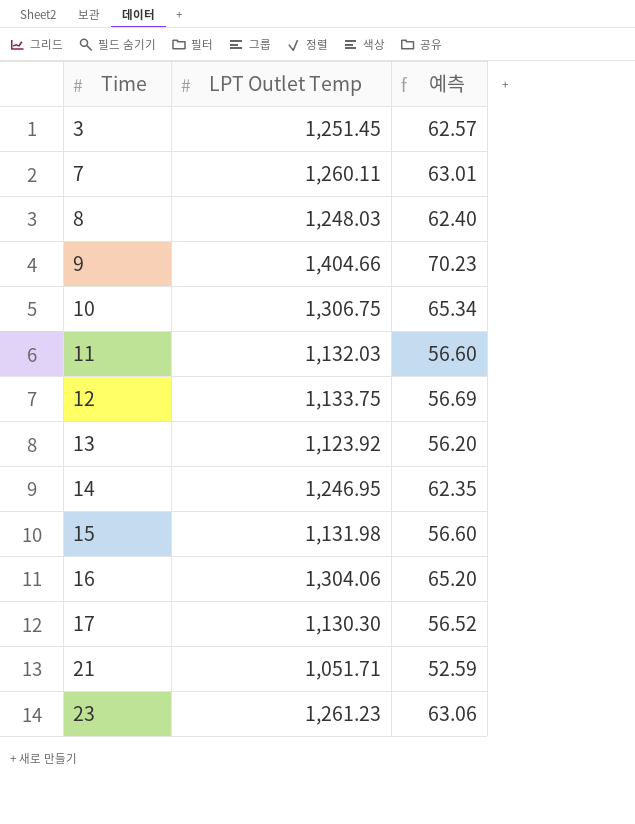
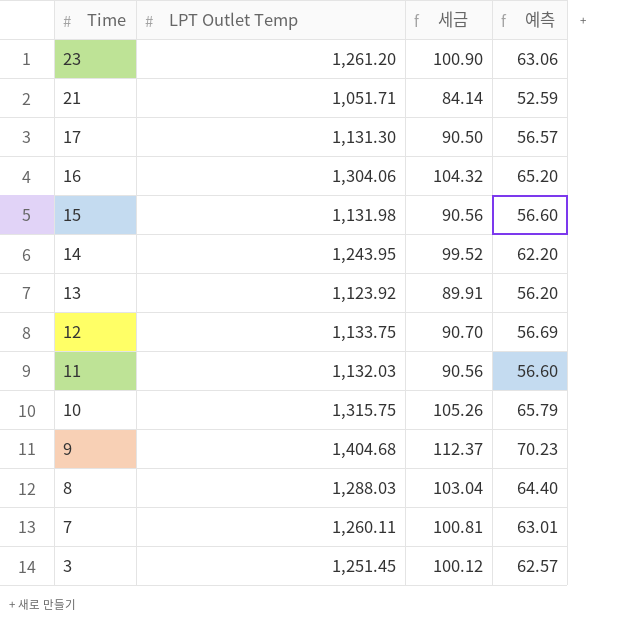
row order: Time ascending -> Time descending
column 세금 | formula: none -> [LPT Outlet Temp] * 0.08
23 | LPT Outlet Temp: 1,261.23 -> 1,261.20
17 | LPT Outlet Temp: 1,130.30 -> 1,131.30
17 | 예측: 56.52 -> 56.57
14 | LPT Outlet Temp: 1,246.95 -> 1,243.95
14 | 예측: 62.35 -> 62.20
10 | LPT Outlet Temp: 1,306.75 -> 1,315.75
10 | 예측: 65.34 -> 65.79
9 | LPT Outlet Temp: 1,404.66 -> 1,404.68
8 | LPT Outlet Temp: 1,248.03 -> 1,288.03
8 | 예측: 62.40 -> 64.40

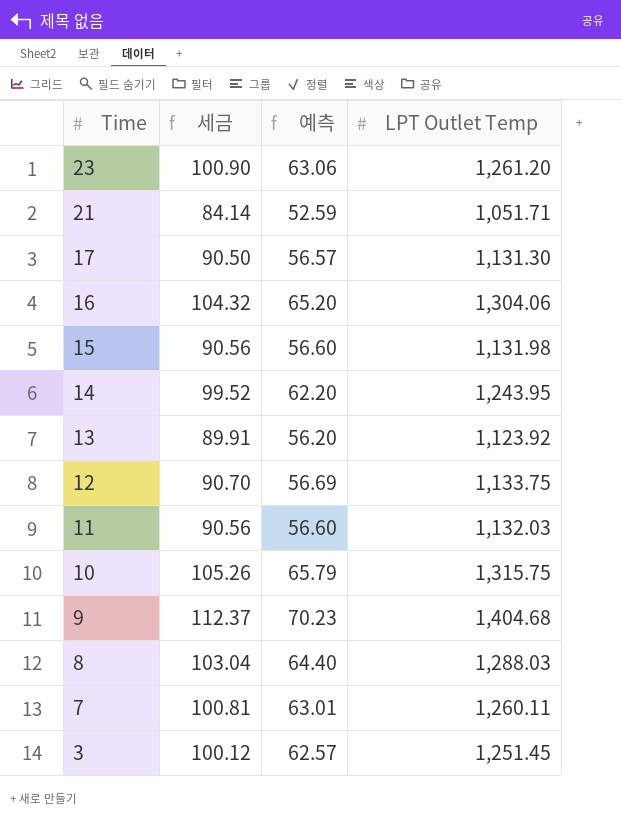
column LPT Outlet Temp | position: 2 -> 4

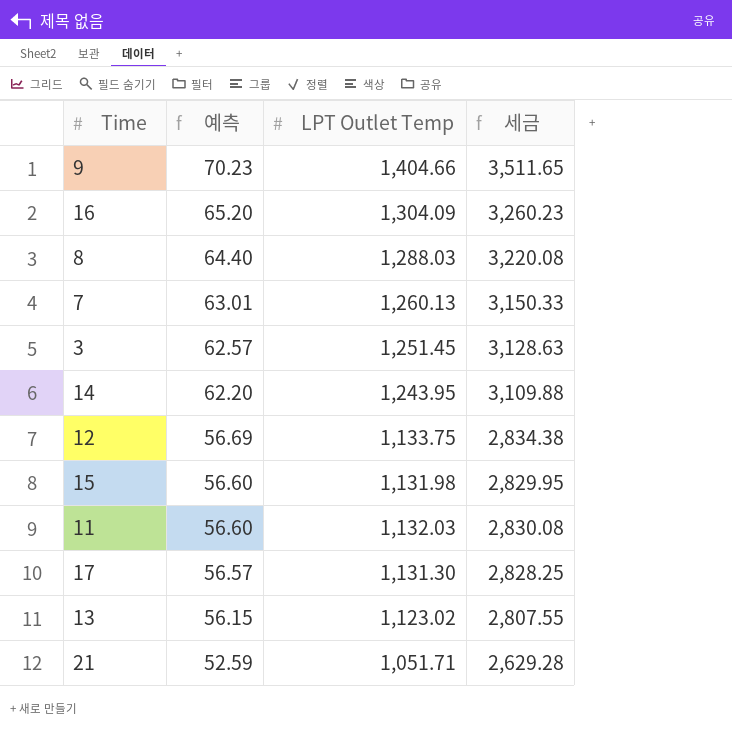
row order: Time descending -> 예측 descending
column 세금 | formula: [LPT Outlet Temp] * 0.08 -> [LPT Outlet Temp] * 2.5
column 세금 | position: 2 -> 4
row 23: 100.90 | 63.06 | 1,261.20 -> none
row 10: 105.26 | 65.79 | 1,315.75 -> none
9 | LPT Outlet Temp: 1,404.68 -> 1,404.66
16 | LPT Outlet Temp: 1,304.06 -> 1,304.09
7 | LPT Outlet Temp: 1,260.11 -> 1,260.13
13 | 예측: 56.20 -> 56.15
13 | LPT Outlet Temp: 1,123.92 -> 1,123.02

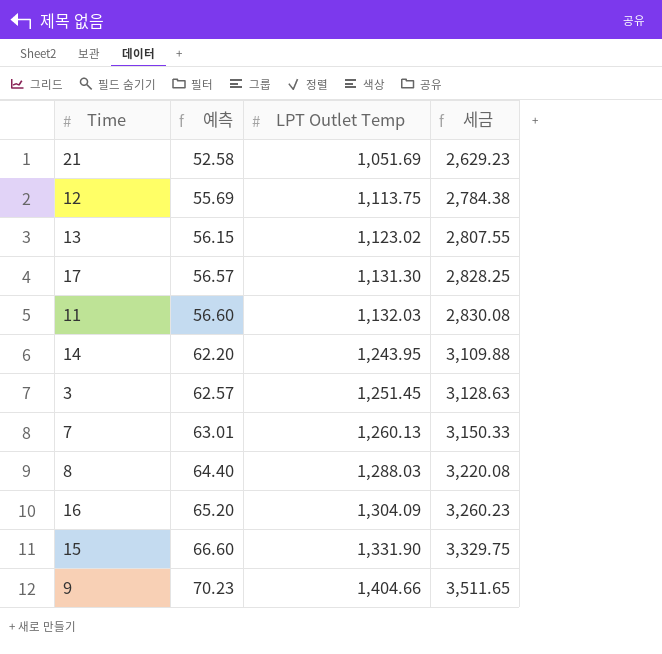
row order: 예측 descending -> 예측 ascending
21 | 예측: 52.59 -> 52.58
21 | LPT Outlet Temp: 1,051.71 -> 1,051.69
21 | 세금: 2,629.28 -> 2,629.23
12 | 예측: 56.69 -> 55.69
12 | LPT Outlet Temp: 1,133.75 -> 1,113.75
12 | 세금: 2,834.38 -> 2,784.38
15 | 예측: 56.60 -> 66.60
15 | LPT Outlet Temp: 1,131.98 -> 1,331.90
15 | 세금: 2,829.95 -> 3,329.75

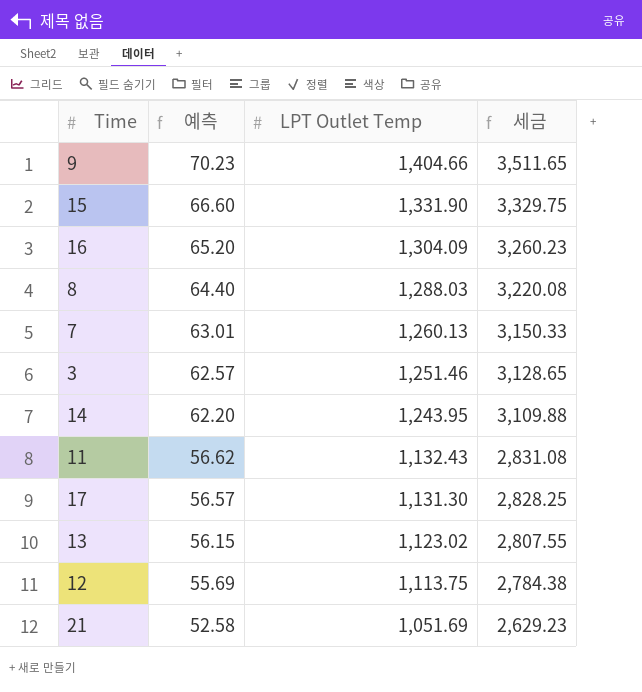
row order: 예측 ascending -> 예측 descending
3 | LPT Outlet Temp: 1,251.45 -> 1,251.46
3 | 세금: 3,128.63 -> 3,128.65
11 | 예측: 56.60 -> 56.62
11 | LPT Outlet Temp: 1,132.03 -> 1,132.43
11 | 세금: 2,830.08 -> 2,831.08

